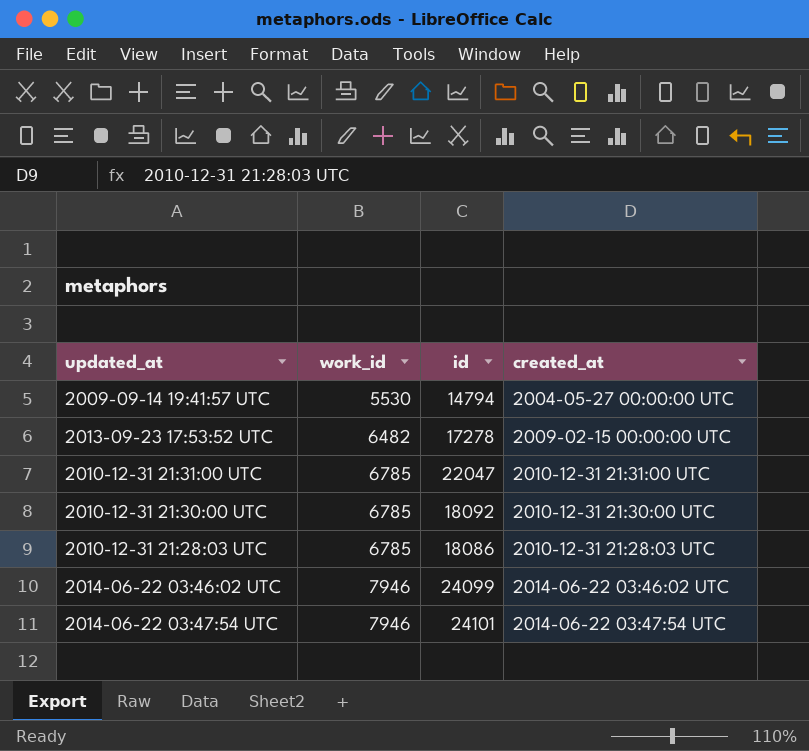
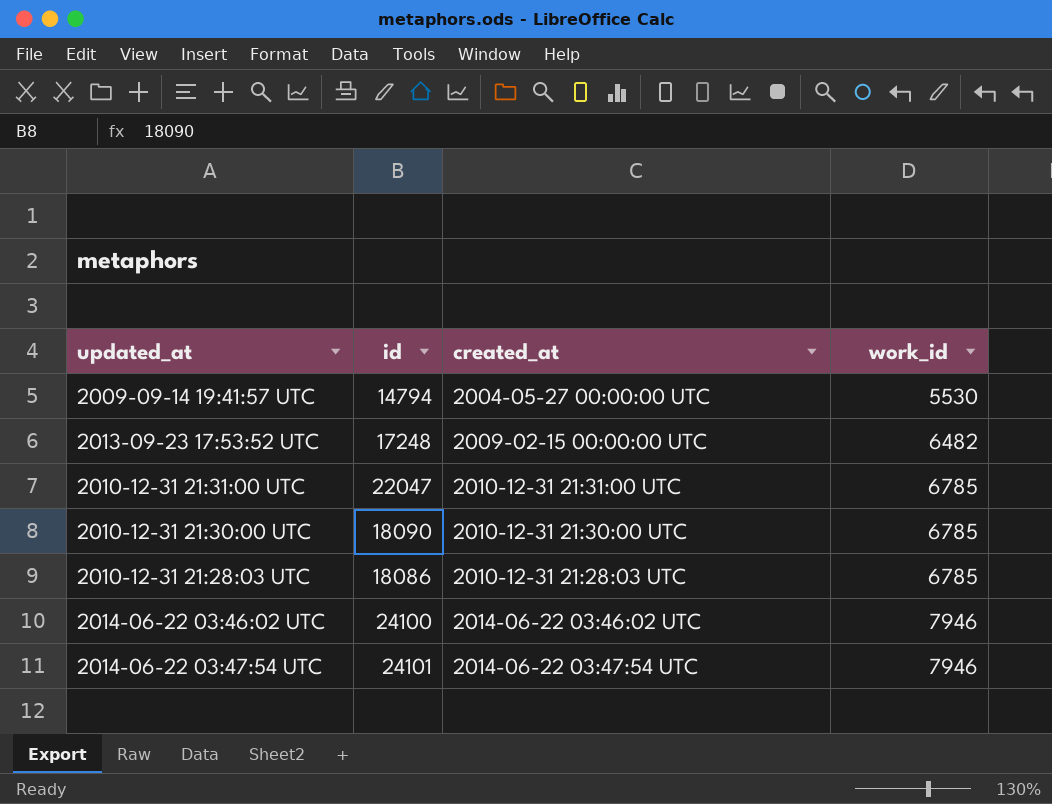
column work_id | position: 2 -> 4
2013-09-23 17:53:52 UTC | id: 17278 -> 17248
2010-12-31 21:30:00 UTC | id: 18092 -> 18090
2014-06-22 03:46:02 UTC | id: 24099 -> 24100

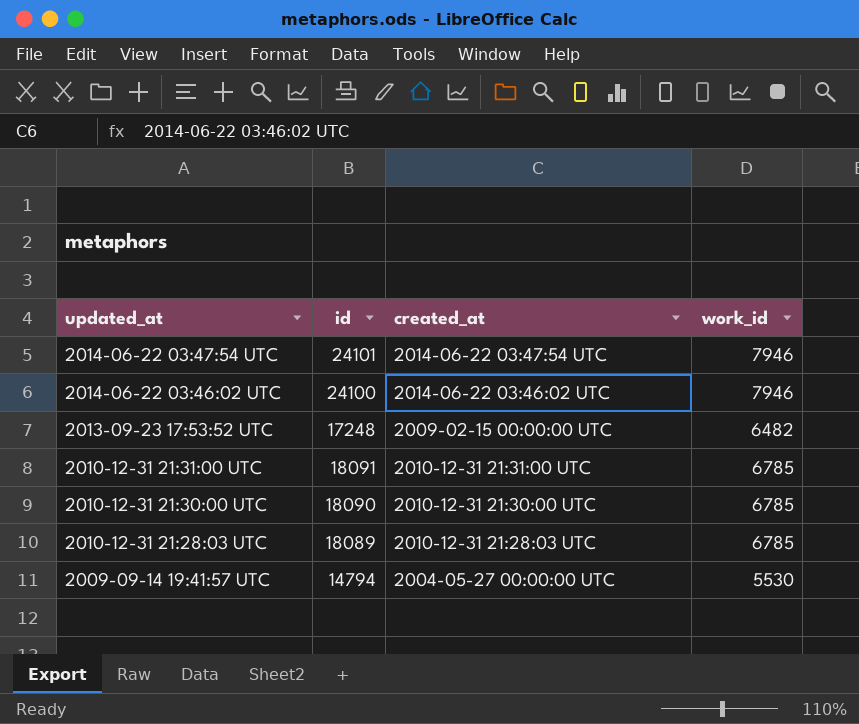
row order: work_id ascending -> updated_at descending
2010-12-31 21:31:00 UTC | id: 22047 -> 18091
2010-12-31 21:28:03 UTC | id: 18086 -> 18089

